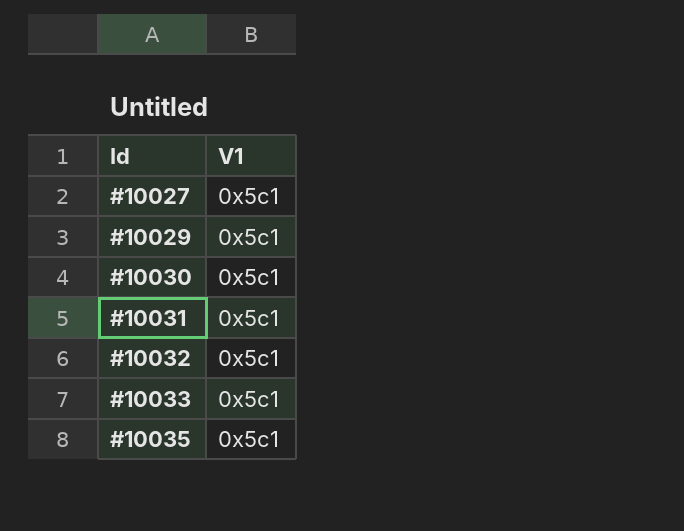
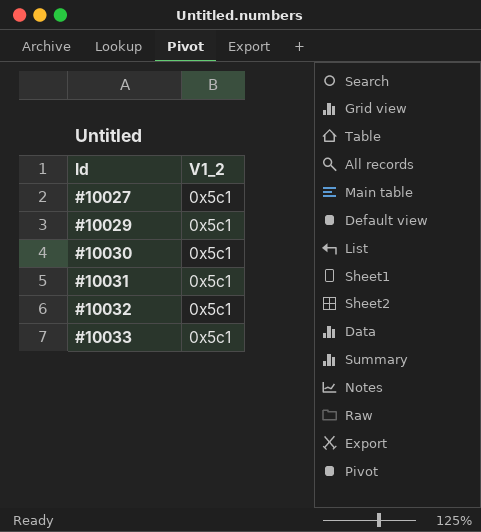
column name: V1 -> V1_2
row #10035: 0x5c1 -> none

